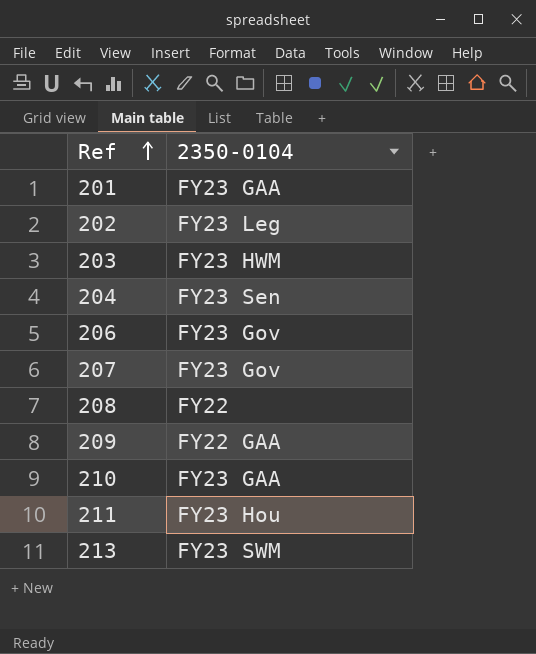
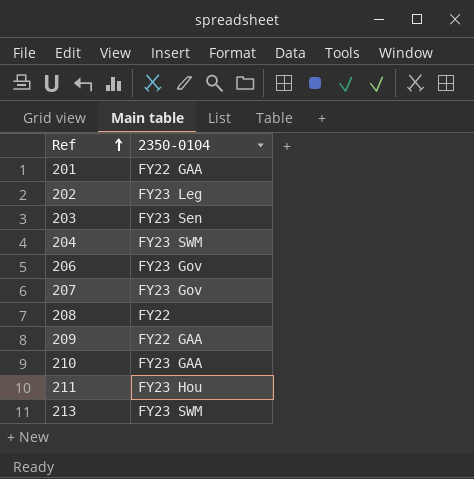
201 | 2350-0104: FY23 GAA -> FY22 GAA
203 | 2350-0104: FY23 HWM -> FY23 Sen
204 | 2350-0104: FY23 Sen -> FY23 SWM

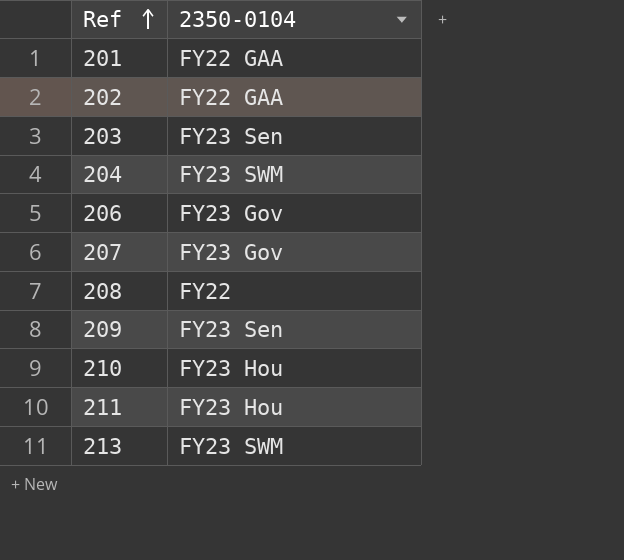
202 | 2350-0104: FY23 Leg -> FY22 GAA
209 | 2350-0104: FY22 GAA -> FY23 Sen
210 | 2350-0104: FY23 GAA -> FY23 Hou

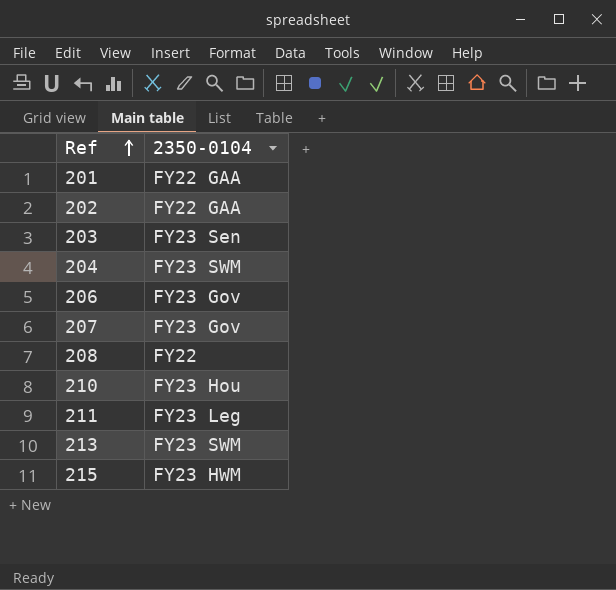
row 209: FY23 Sen -> none
211 | 2350-0104: FY23 Hou -> FY23 Leg
row 215: none -> FY23 HWM

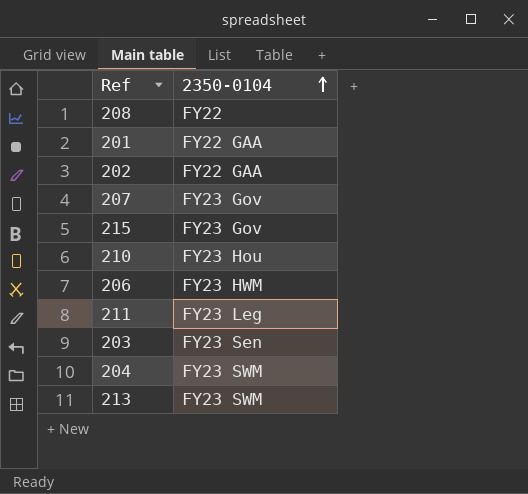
row order: Ref ascending -> 2350-0104 ascending
215 | 2350-0104: FY23 HWM -> FY23 Gov
206 | 2350-0104: FY23 Gov -> FY23 HWM

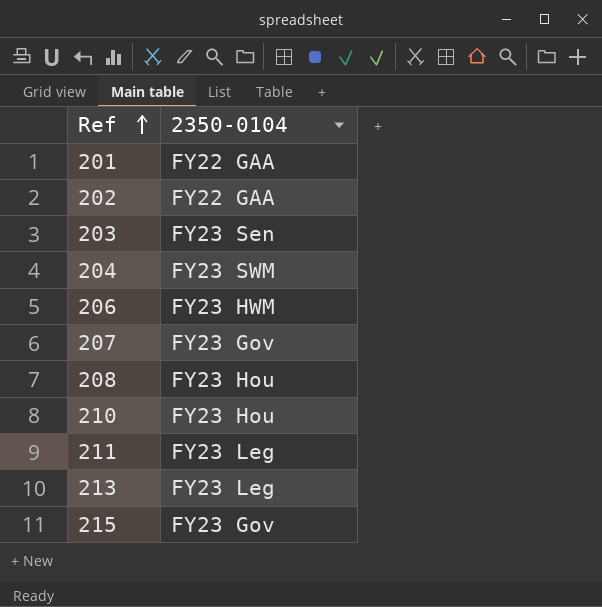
row order: 2350-0104 ascending -> Ref ascending
208 | 2350-0104: FY22 -> FY23 Hou
213 | 2350-0104: FY23 SWM -> FY23 Leg

